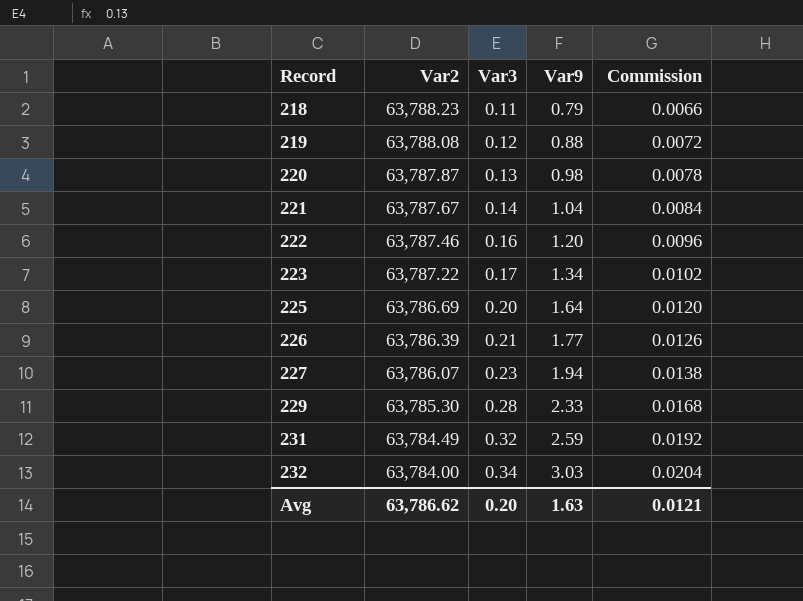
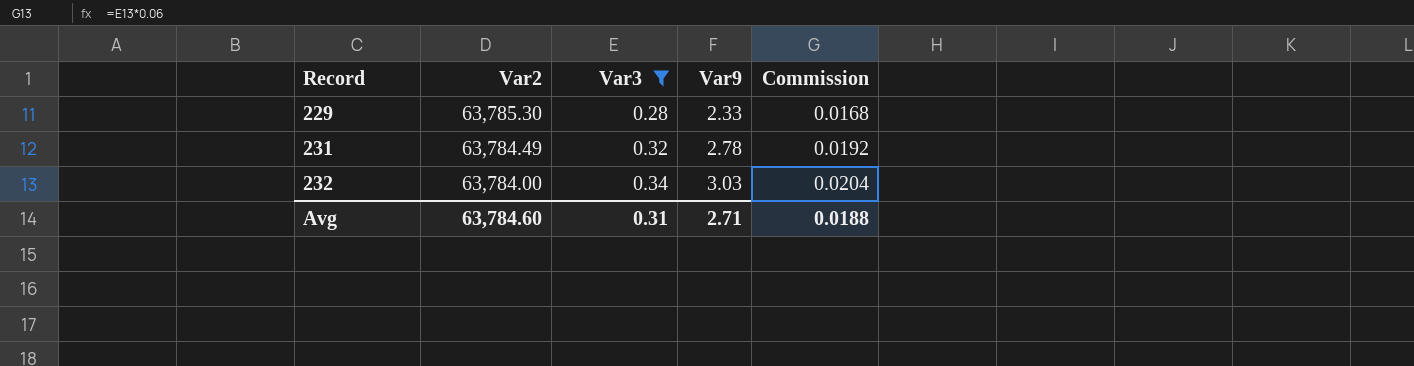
filter: none -> Var3 >= 0.28
231 | Var9: 2.59 -> 2.78
Avg | Var2: 63,786.62 -> 63,784.60
Avg | Var3: 0.20 -> 0.31
Avg | Var9: 1.63 -> 2.71
Avg | Commission: 0.0121 -> 0.0188

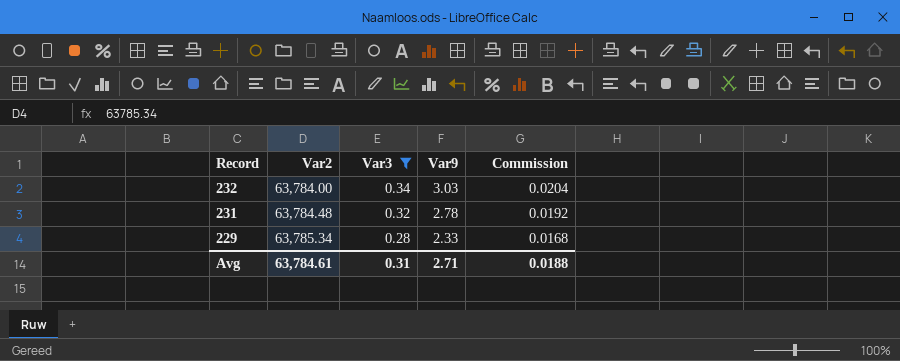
row order: Record ascending -> Record descending
231 | Var2: 63,784.49 -> 63,784.48
229 | Var2: 63,785.30 -> 63,785.34
Avg | Var2: 63,784.60 -> 63,784.61

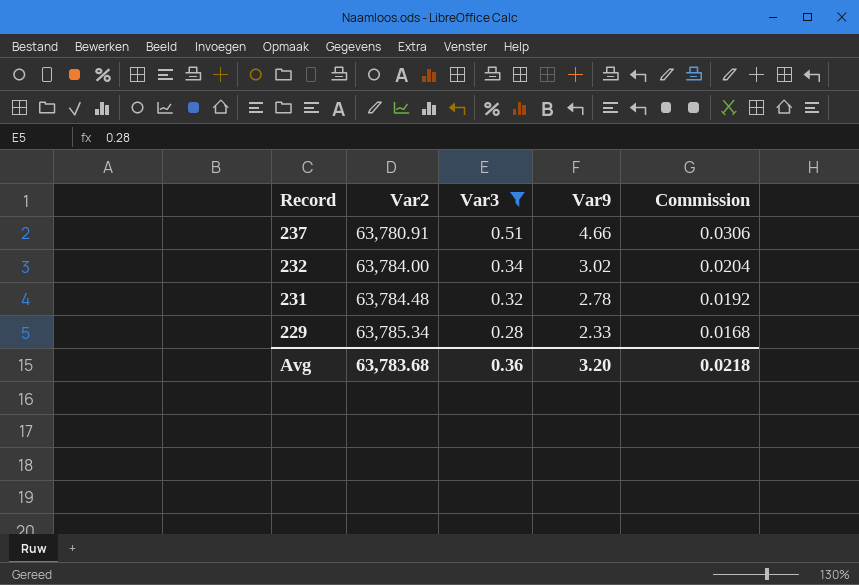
row 237: none -> 63,780.91 | 0.51 | 4.66 | 0.0306
232 | Var9: 3.03 -> 3.02
Avg | Var2: 63,784.61 -> 63,783.68
Avg | Var3: 0.31 -> 0.36
Avg | Var9: 2.71 -> 3.20
Avg | Commission: 0.0188 -> 0.0218

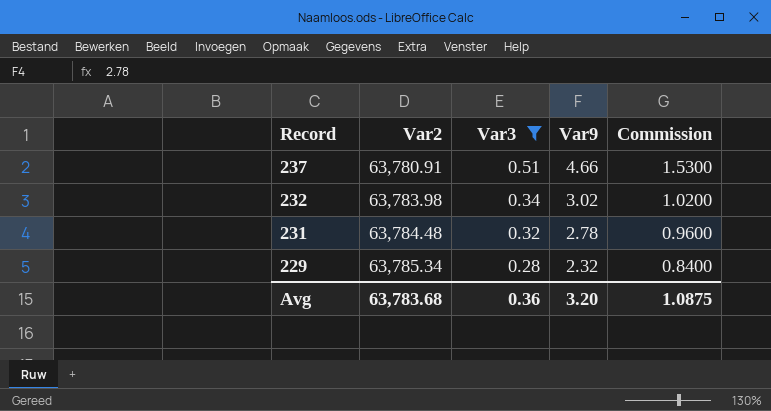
column Commission | formula: [Var3] * 0.06 -> [Var3] * 3
232 | Var2: 63,784.00 -> 63,783.98
229 | Var9: 2.33 -> 2.32
Avg | Commission: 0.0218 -> 1.0875

